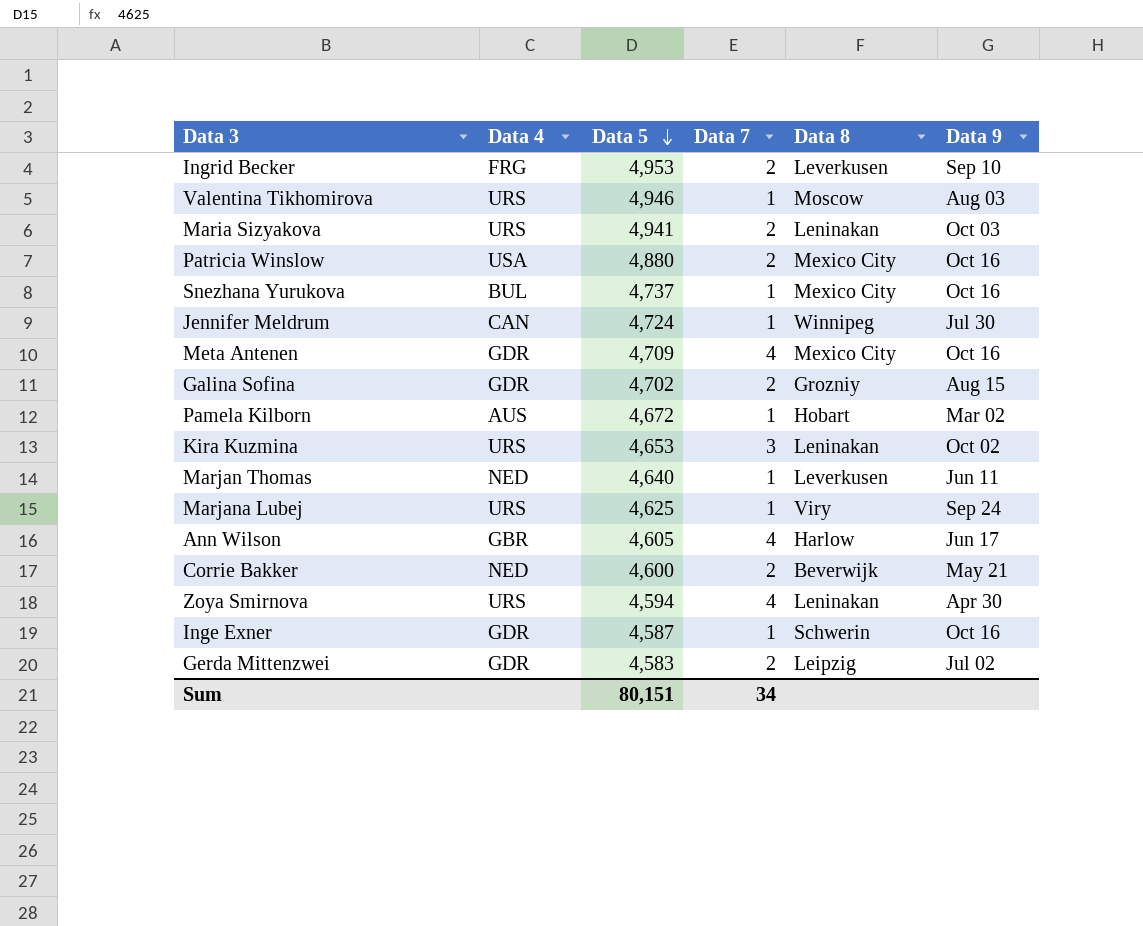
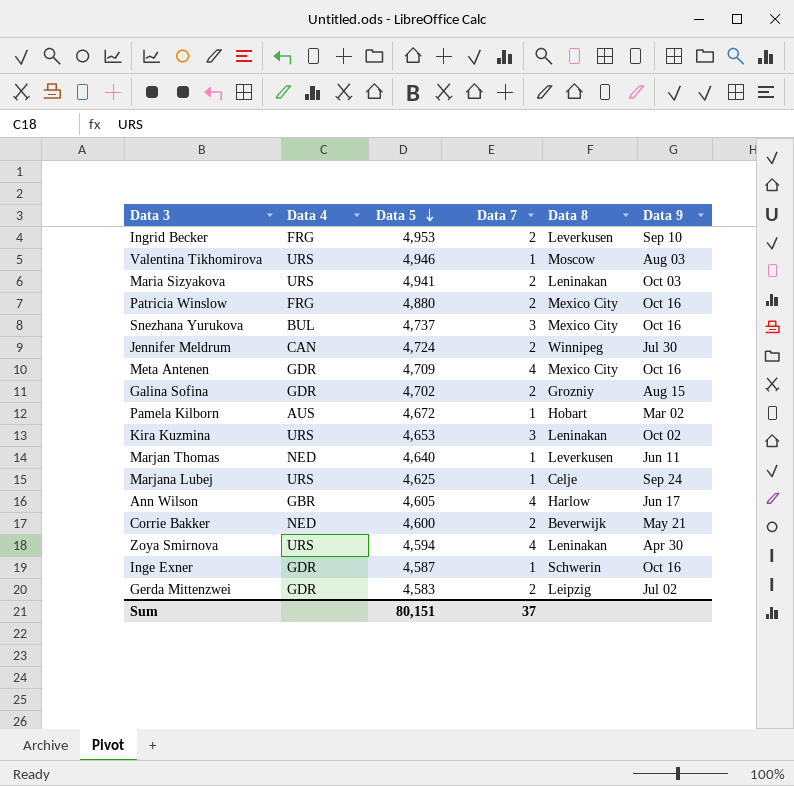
Patricia Winslow | Data 4: USA -> FRG
Snezhana Yurukova | Data 7: 1 -> 3
Jennifer Meldrum | Data 7: 1 -> 2
Marjana Lubej | Data 8: Viry -> Celje
Sum | Data 7: 34 -> 37

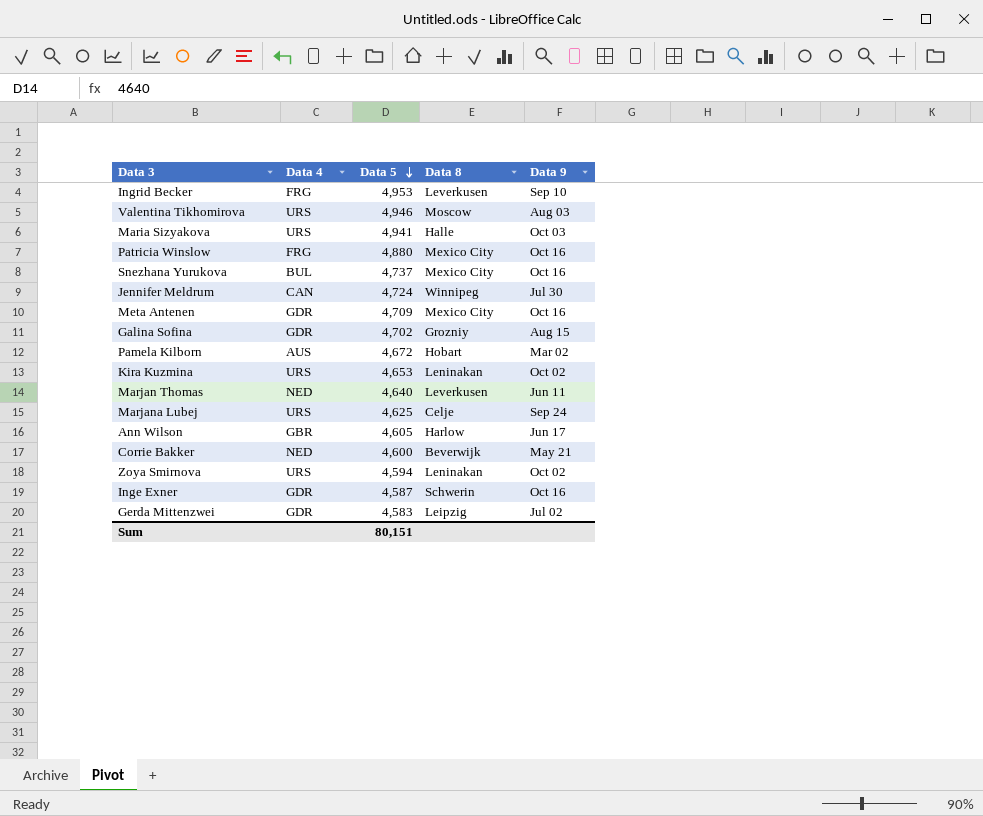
column Data 7 | position: 4 -> none
Maria Sizyakova | Data 8: Leninakan -> Halle
Zoya Smirnova | Data 9: Apr 30 -> Oct 02

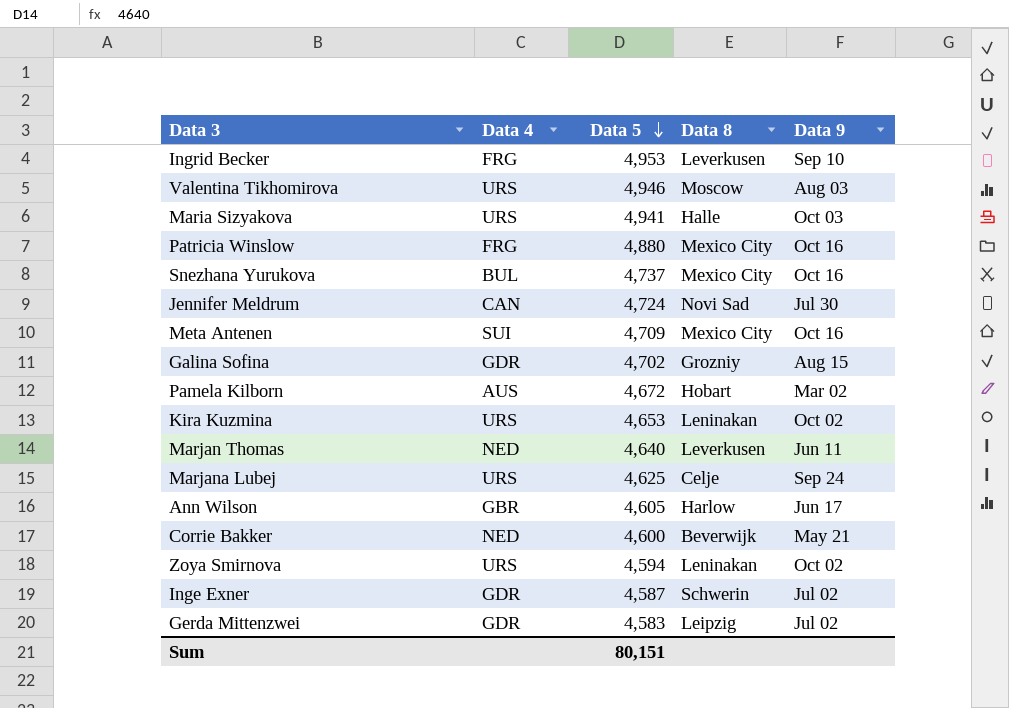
Jennifer Meldrum | Data 8: Winnipeg -> Novi Sad
Meta Antenen | Data 4: GDR -> SUI
Inge Exner | Data 9: Oct 16 -> Jul 02

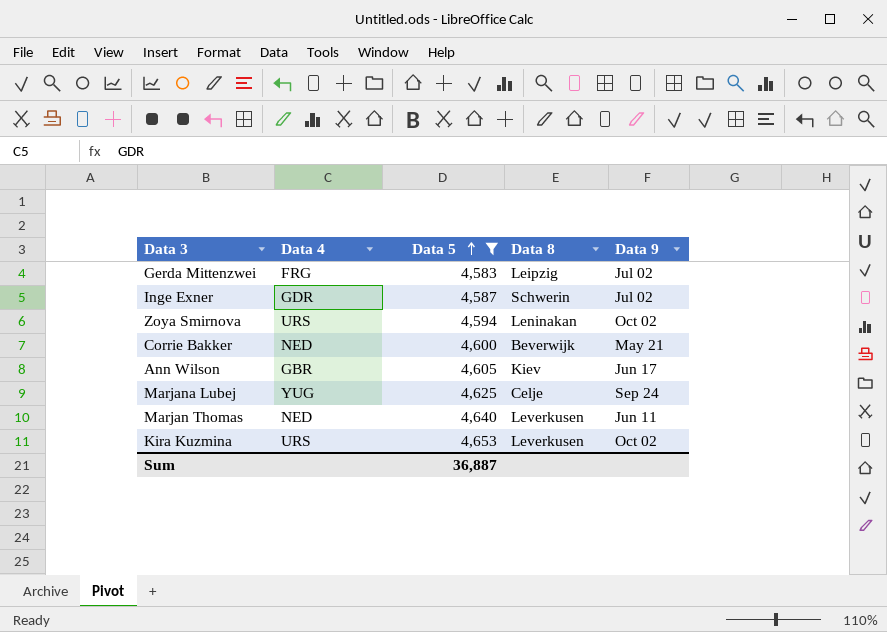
filter: none -> Data 5 <= 4,653
row order: Data 5 descending -> Data 5 ascending
Gerda Mittenzwei | Data 4: GDR -> FRG
Ann Wilson | Data 8: Harlow -> Kiev
Marjana Lubej | Data 4: URS -> YUG
Kira Kuzmina | Data 8: Leninakan -> Leverkusen
Sum | Data 5: 80,151 -> 36,887

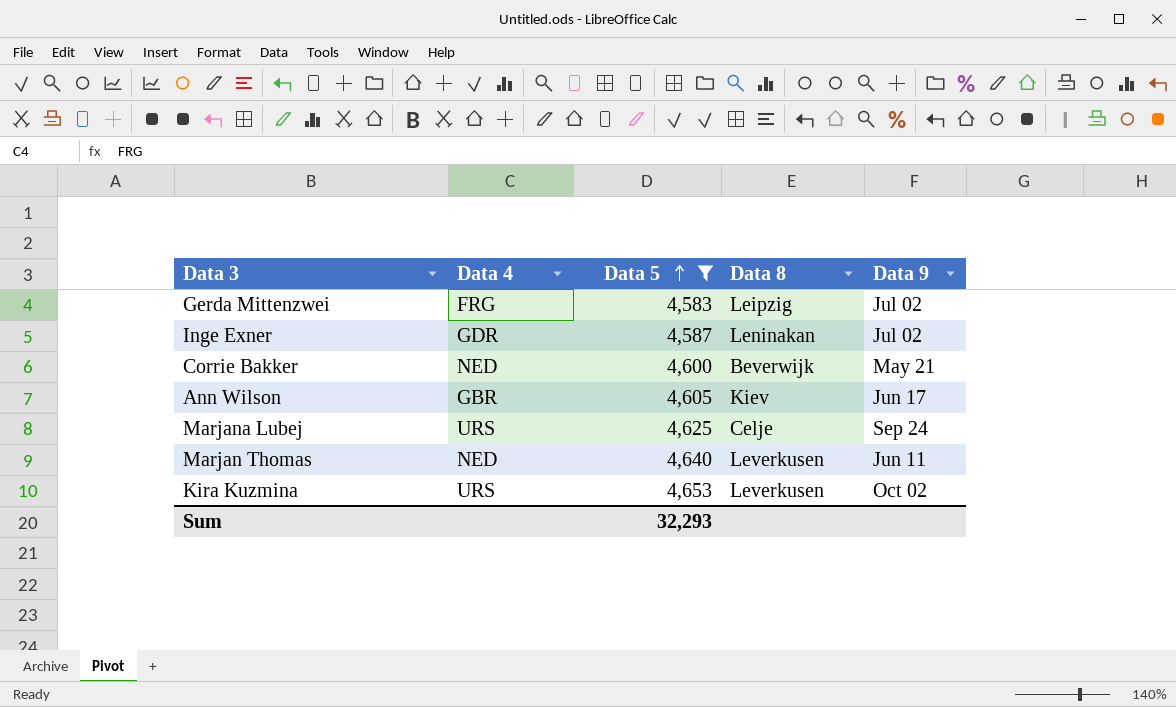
row Zoya Smirnova: URS | 4,594 | Leninakan | Oct 02 -> none
Inge Exner | Data 8: Schwerin -> Leninakan
Marjana Lubej | Data 4: YUG -> URS
Sum | Data 5: 36,887 -> 32,293

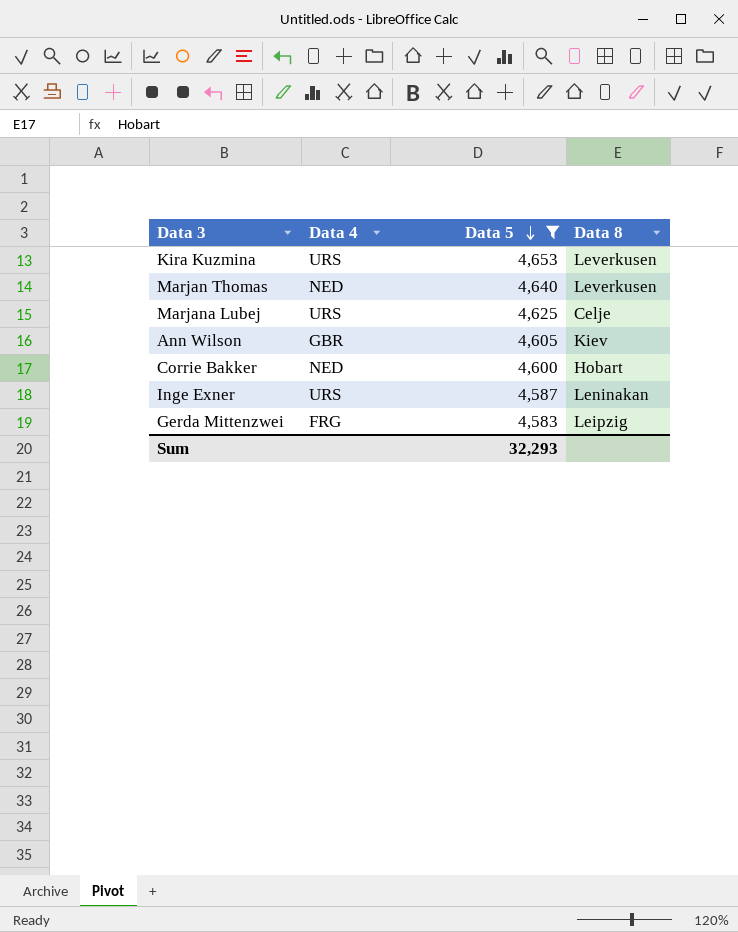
row order: Data 5 ascending -> Data 5 descending
column Data 9 | position: 5 -> none
Corrie Bakker | Data 8: Beverwijk -> Hobart
Inge Exner | Data 4: GDR -> URS

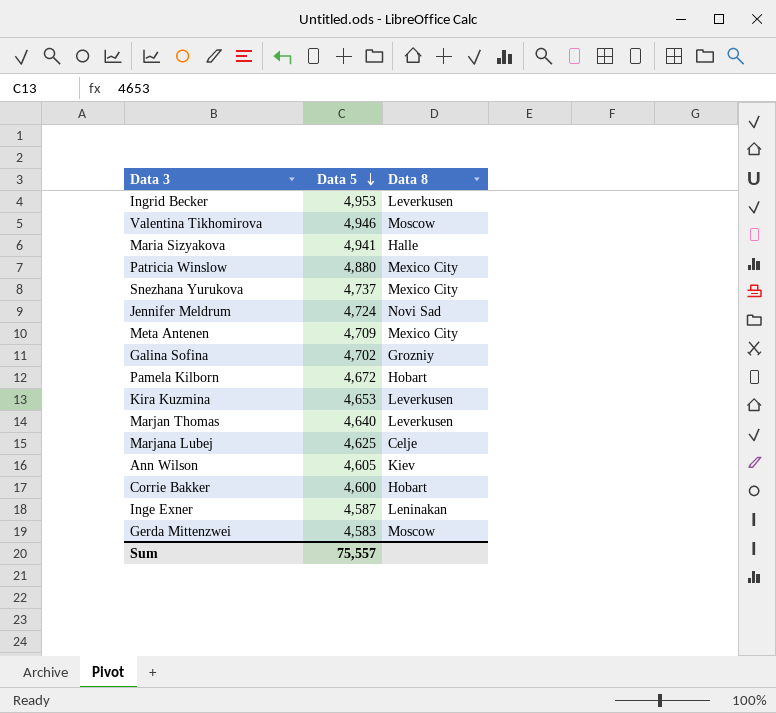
filter: Data 5 <= 4,653 -> none
column Data 4 | position: 2 -> none
Gerda Mittenzwei | Data 8: Leipzig -> Moscow
Sum | Data 5: 32,293 -> 75,557

